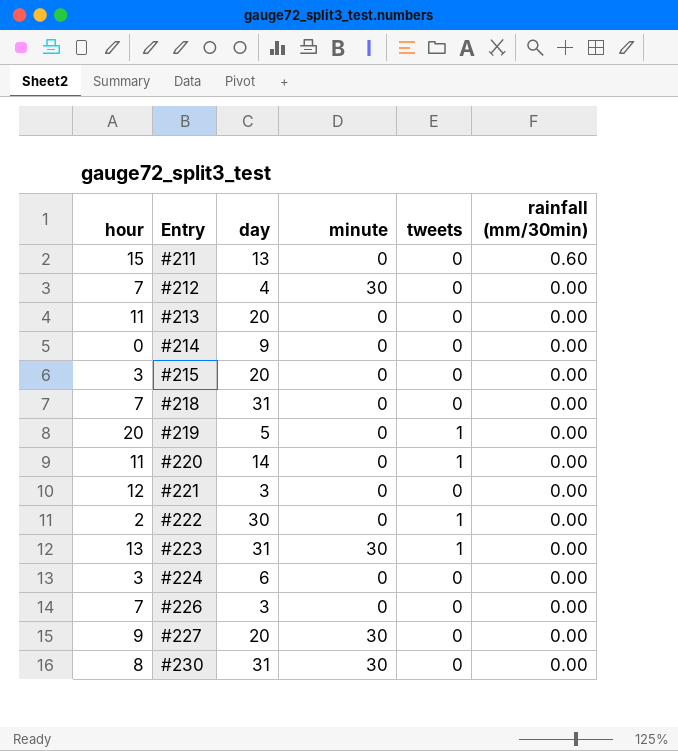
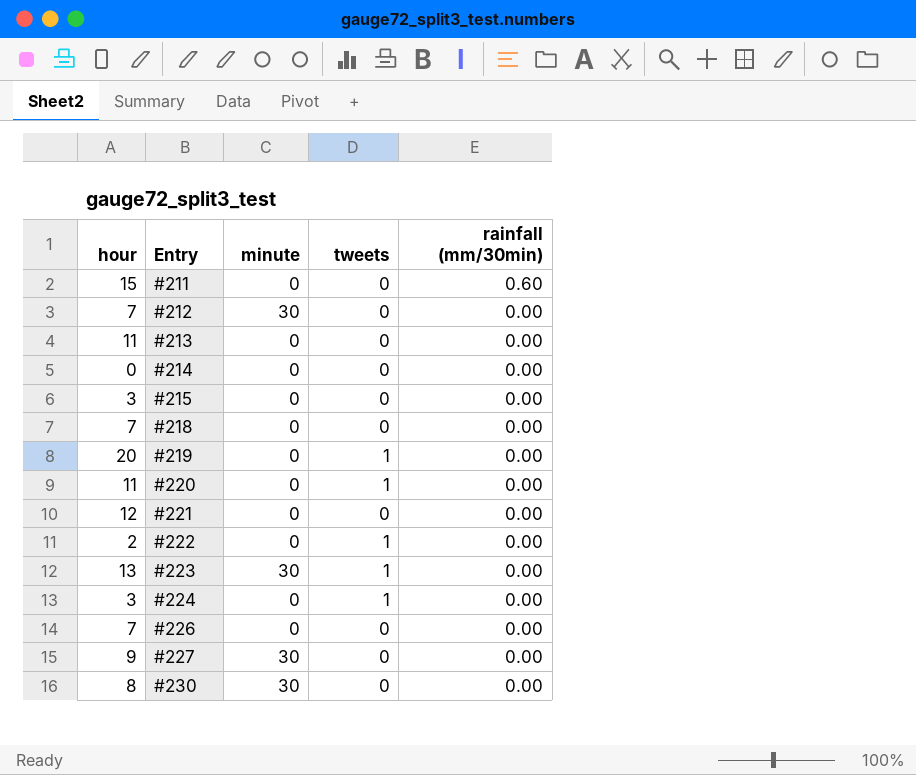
column day | position: 3 -> none
#224 | tweets: 0 -> 1

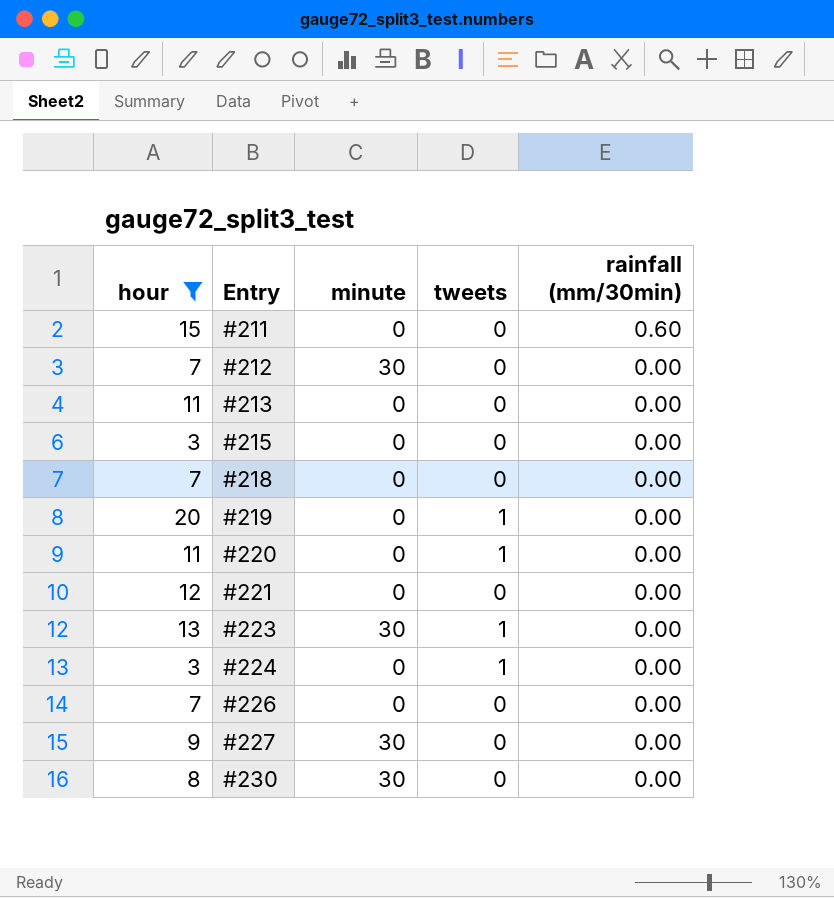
filter: none -> hour >= 3

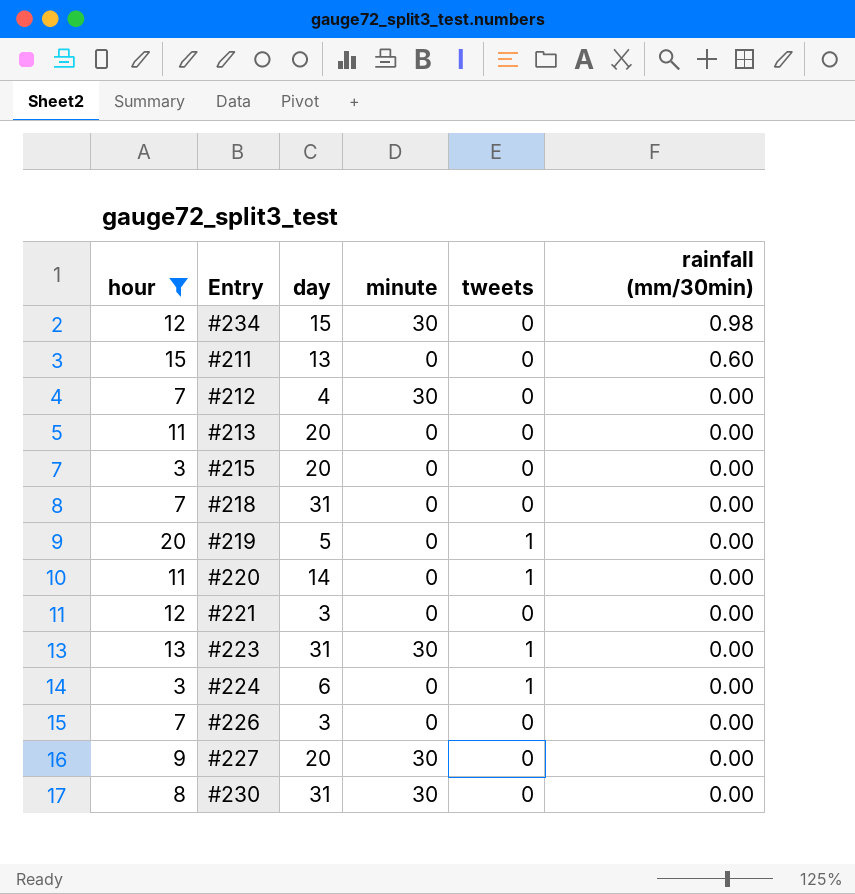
column day | position: none -> 3
row #234: none -> 12 | 15 | 30 | 0 | 0.98

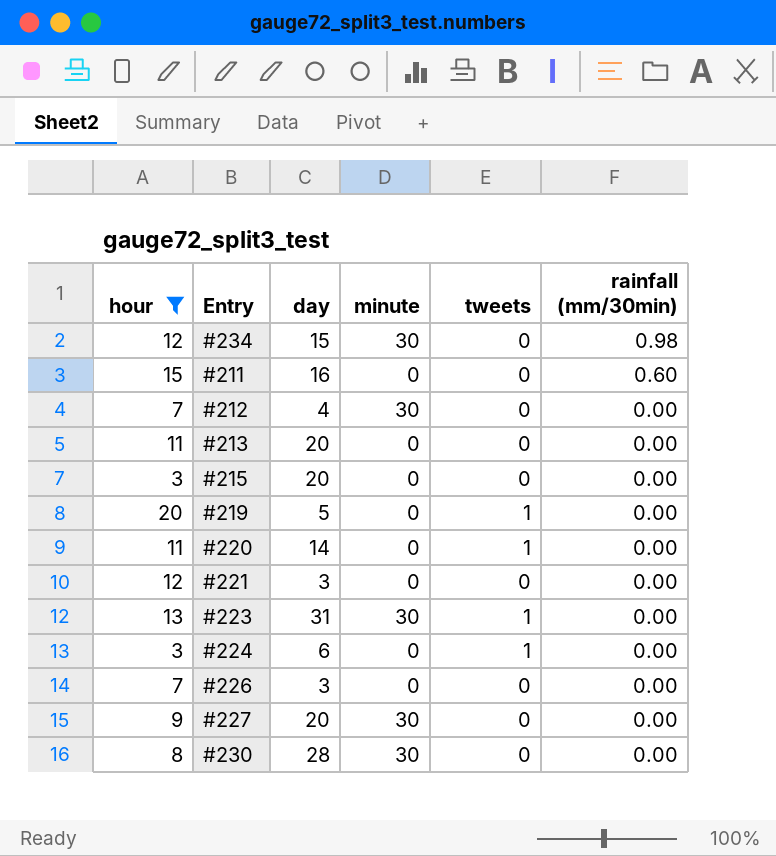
row #218: 7 | 31 | 0 | 0 | 0.00 -> none
#211 | day: 13 -> 16
#230 | day: 31 -> 28

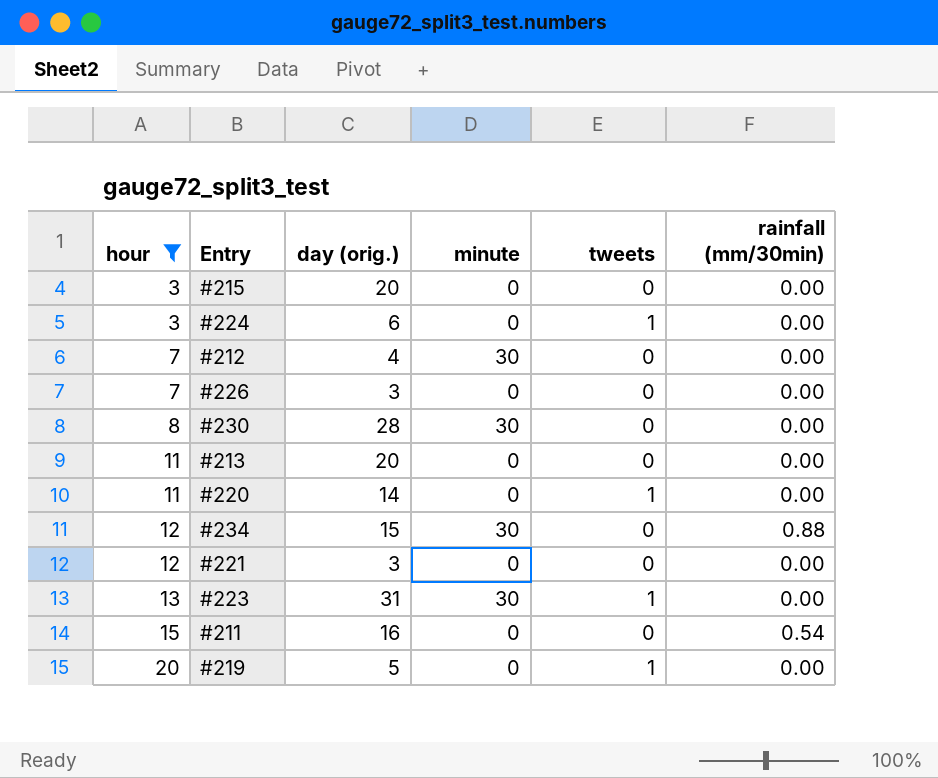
row order: rainfall (mm/30min) descending -> hour ascending
column name: day -> day (orig.)
row #227: 9 | 20 | 30 | 0 | 0.00 -> none
#234 | rainfall (mm/30min): 0.98 -> 0.88
#211 | rainfall (mm/30min): 0.60 -> 0.54

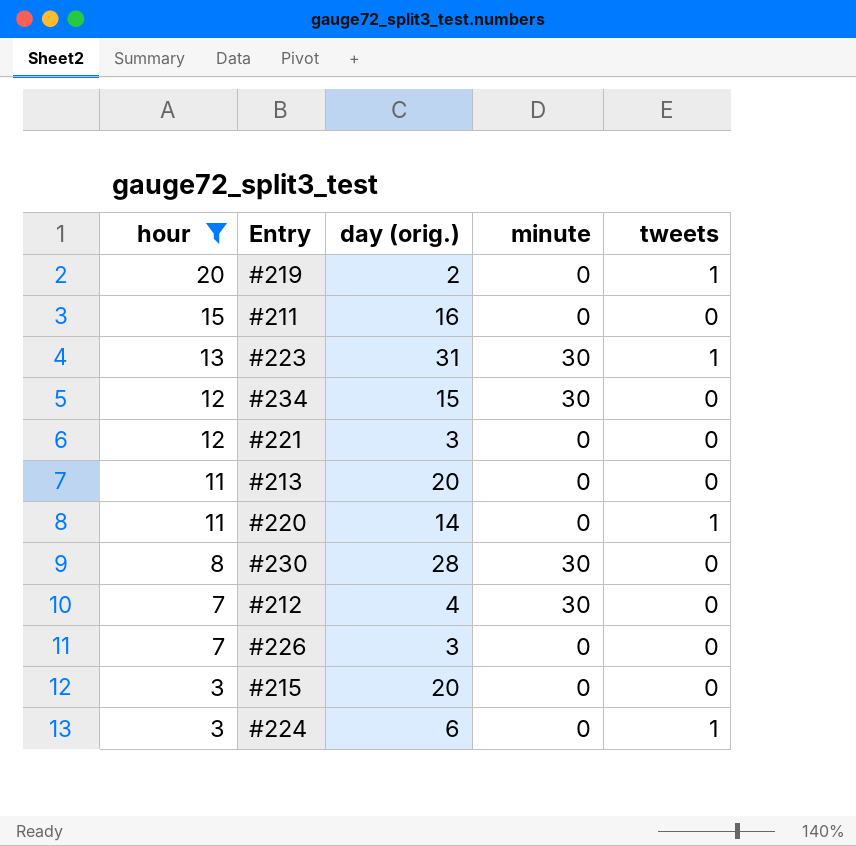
row order: hour ascending -> hour descending
column rainfall (mm/30min) | position: 6 -> none
#219 | day (orig.): 5 -> 2

